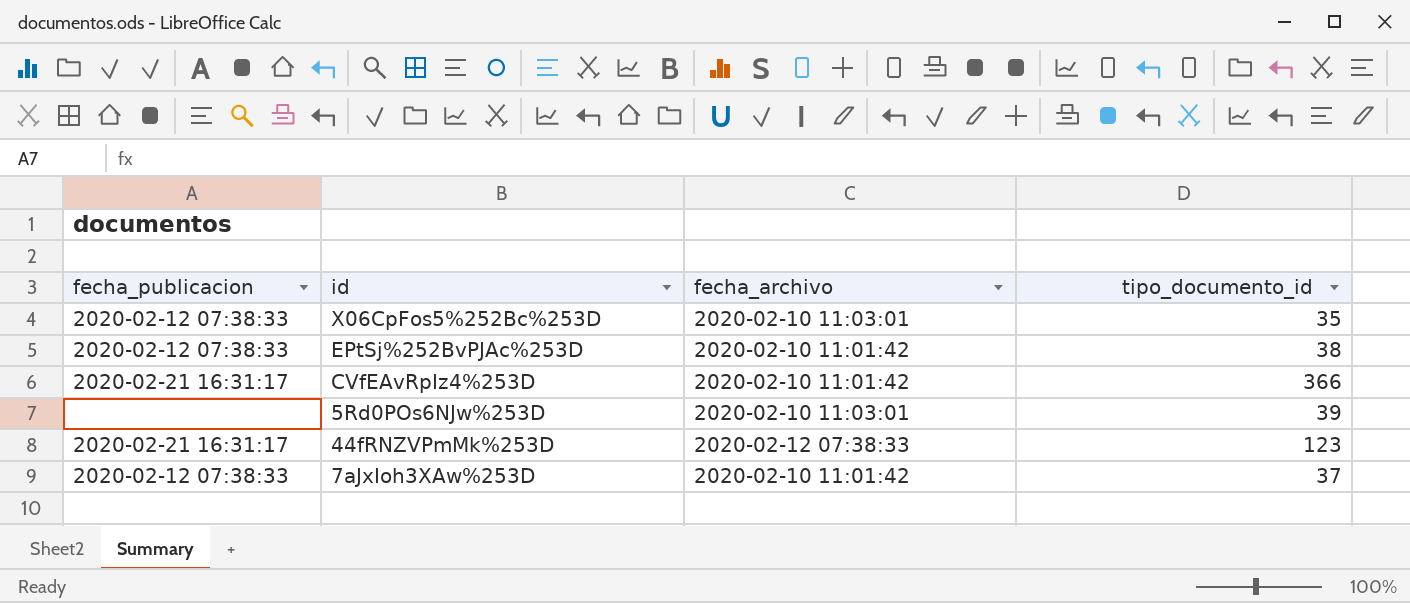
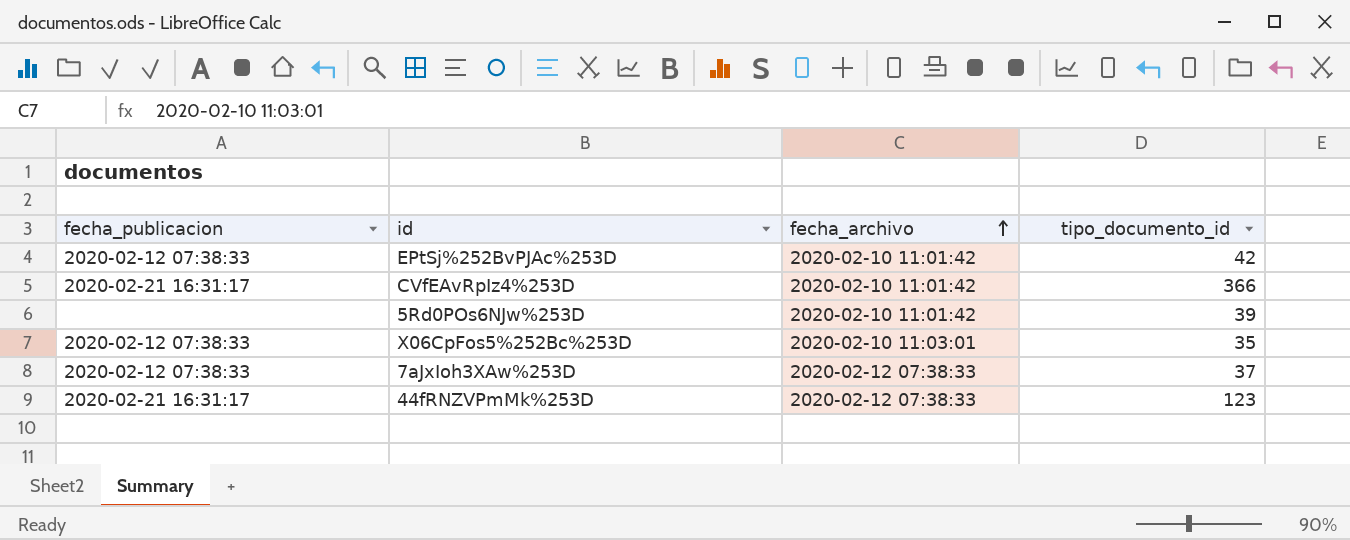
row order: none -> fecha_archivo ascending
EPtSj%252BvPJAc%253D | tipo_documento_id: 38 -> 42
5Rd0POs6NJw%253D | fecha_archivo: 2020-02-10 11:03:01 -> 2020-02-10 11:01:42
7aJxIoh3XAw%253D | fecha_archivo: 2020-02-10 11:01:42 -> 2020-02-12 07:38:33

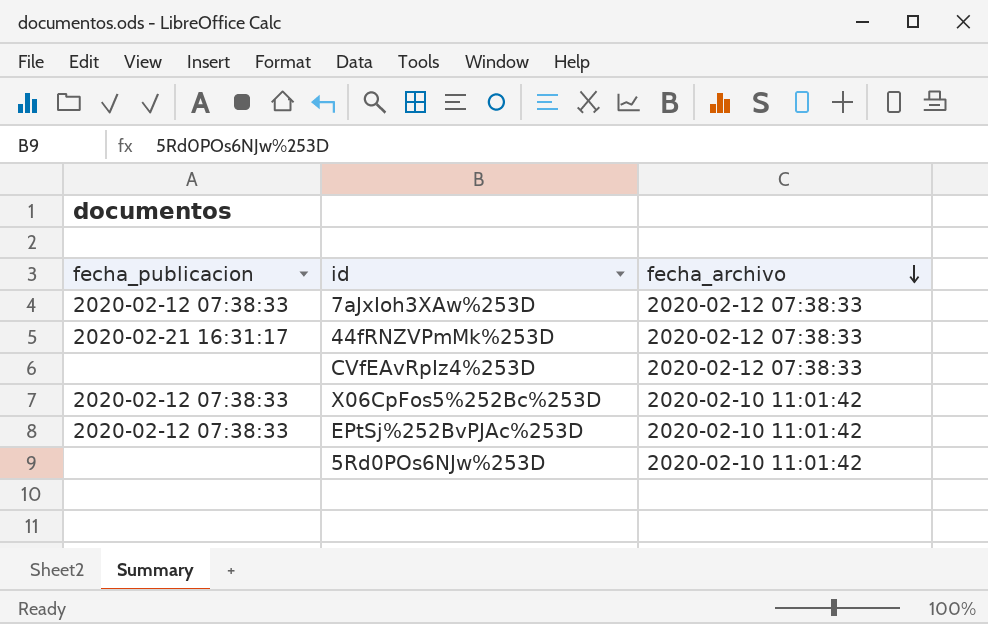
row order: fecha_archivo ascending -> fecha_archivo descending
column tipo_documento_id | position: 4 -> none
CVfEAvRpIz4%253D | fecha_publicacion: 2020-02-21 16:31:17 -> none
CVfEAvRpIz4%253D | fecha_archivo: 2020-02-10 11:01:42 -> 2020-02-12 07:38:33
X06CpFos5%252Bc%253D | fecha_archivo: 2020-02-10 11:03:01 -> 2020-02-10 11:01:42

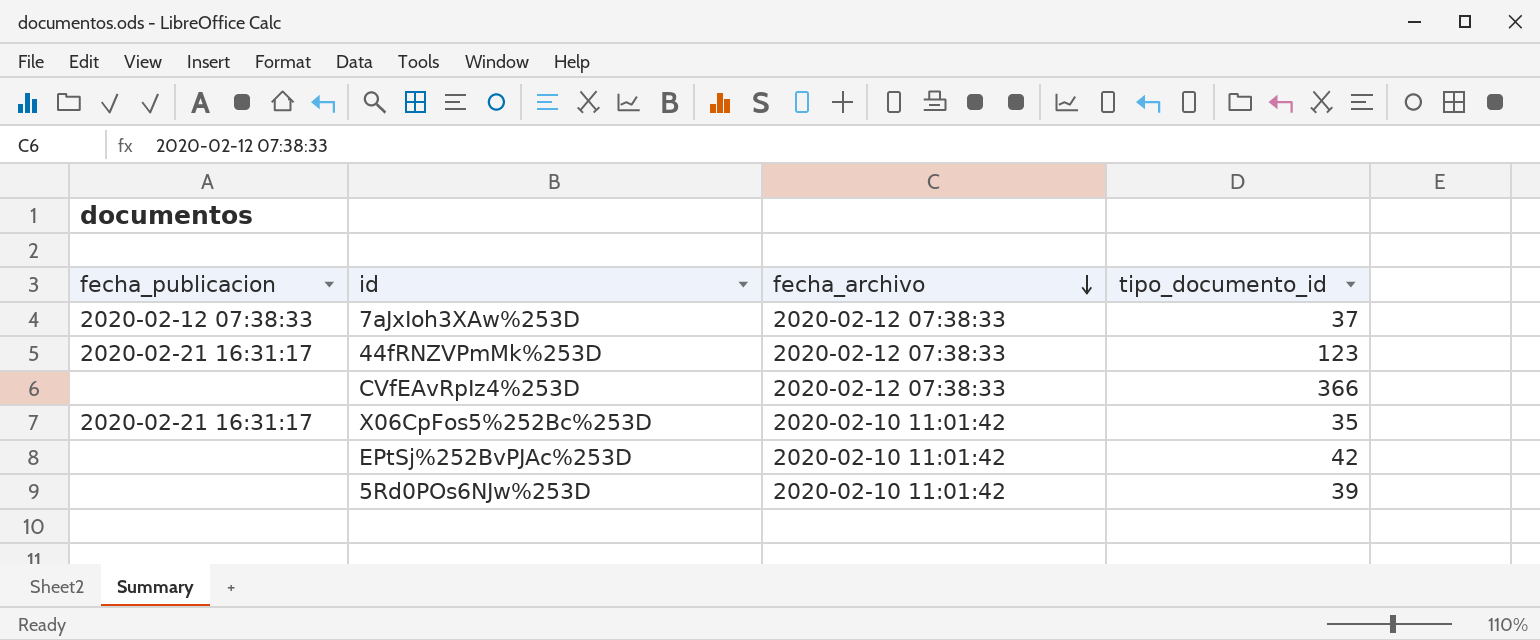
column tipo_documento_id | position: none -> 4
X06CpFos5%252Bc%253D | fecha_publicacion: 2020-02-12 07:38:33 -> 2020-02-21 16:31:17
EPtSj%252BvPJAc%253D | fecha_publicacion: 2020-02-12 07:38:33 -> none

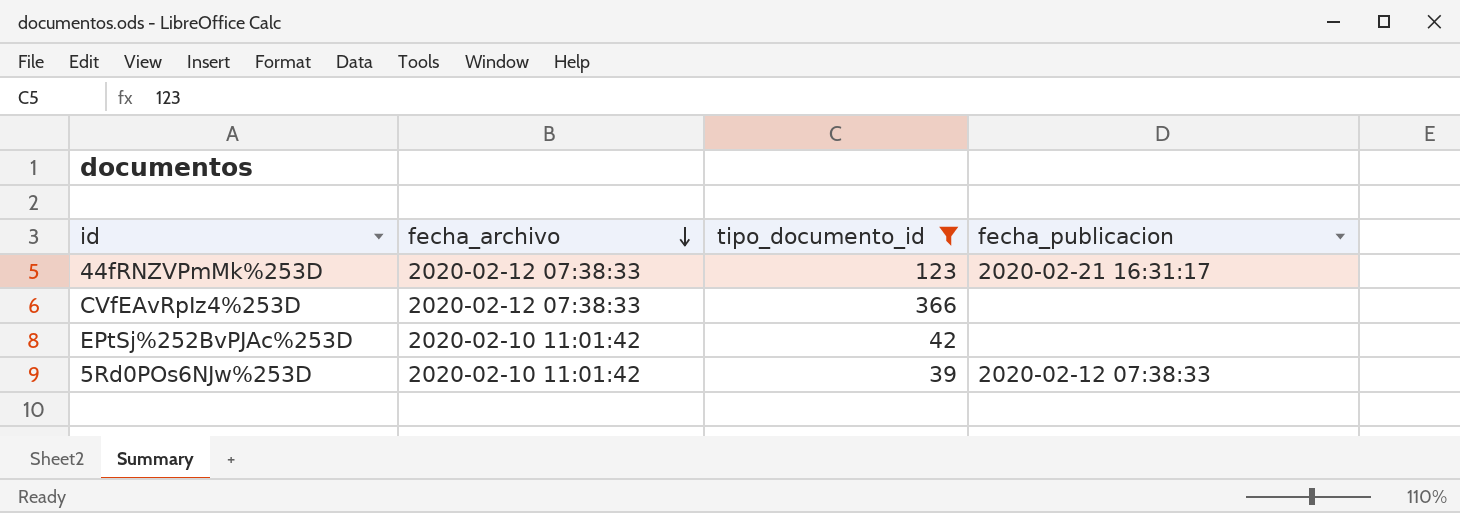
filter: none -> tipo_documento_id >= 39
column fecha_publicacion | position: 1 -> 4
5Rd0POs6NJw%253D | fecha_publicacion: none -> 2020-02-12 07:38:33

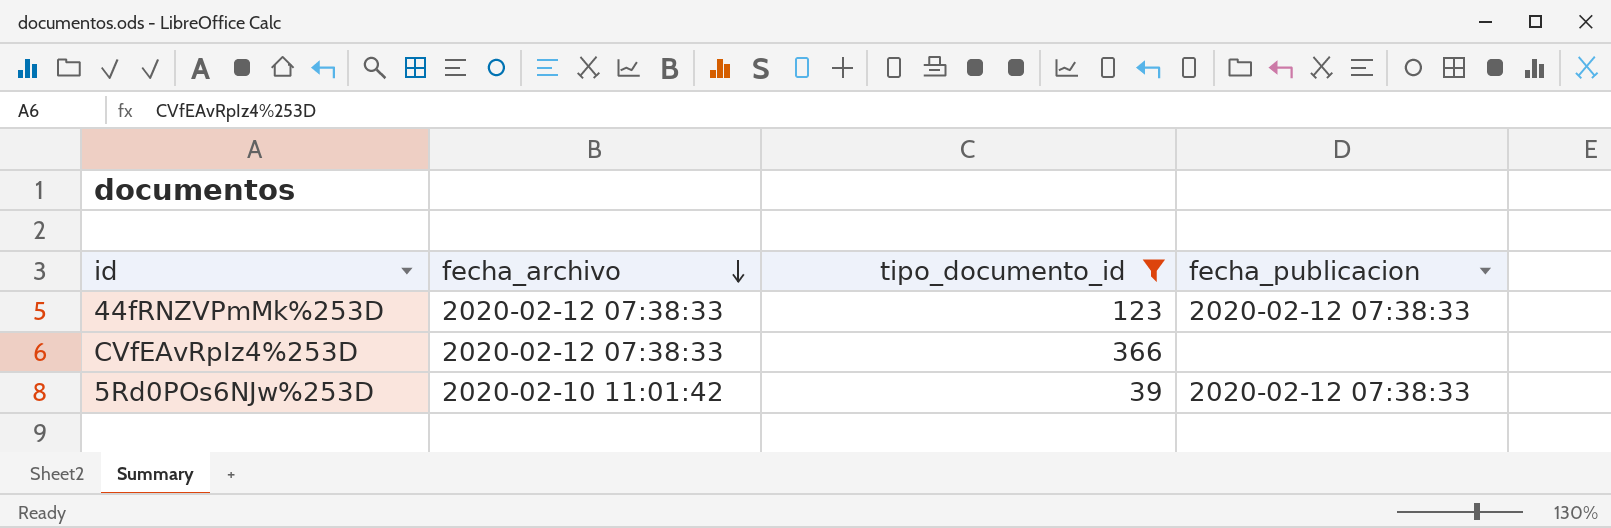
row EPtSj%252BvPJAc%253D: 2020-02-10 11:01:42 | 42 | none -> none
44fRNZVPmMk%253D | fecha_publicacion: 2020-02-21 16:31:17 -> 2020-02-12 07:38:33

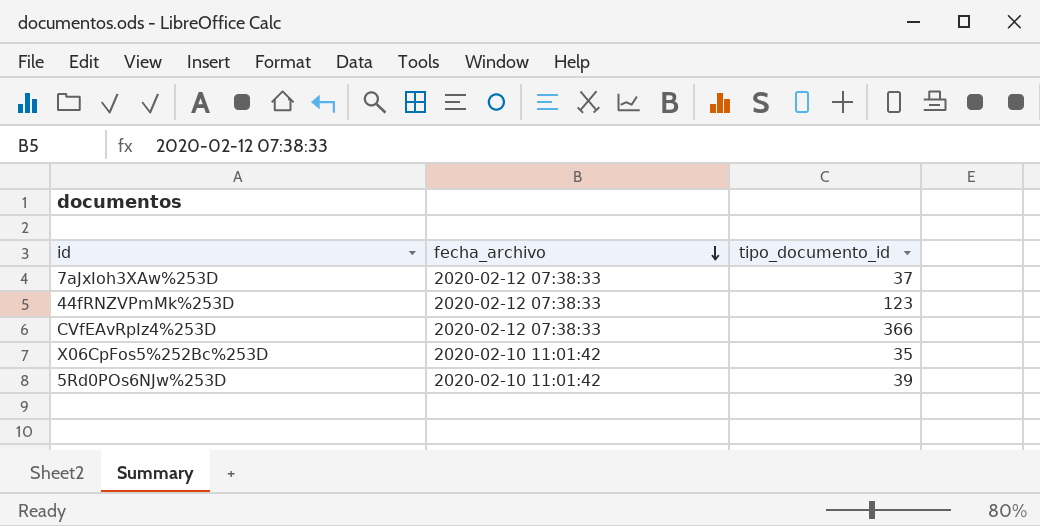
filter: tipo_documento_id >= 39 -> none
column fecha_publicacion | position: 4 -> none

